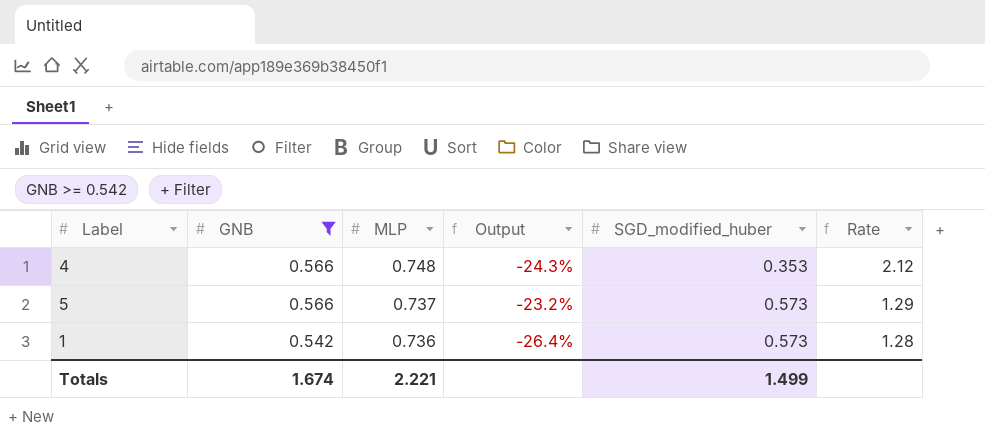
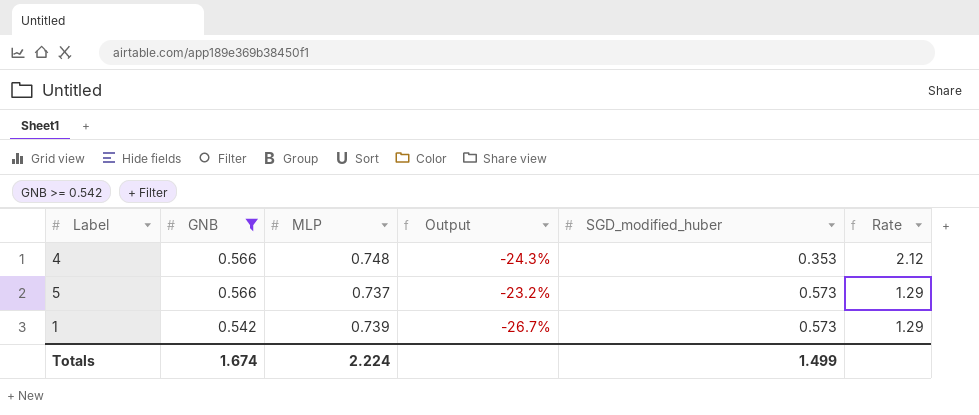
1 | MLP: 0.736 -> 0.739
1 | Output: -26.4% -> -26.7%
1 | Rate: 1.28 -> 1.29
Totals | MLP: 2.221 -> 2.224

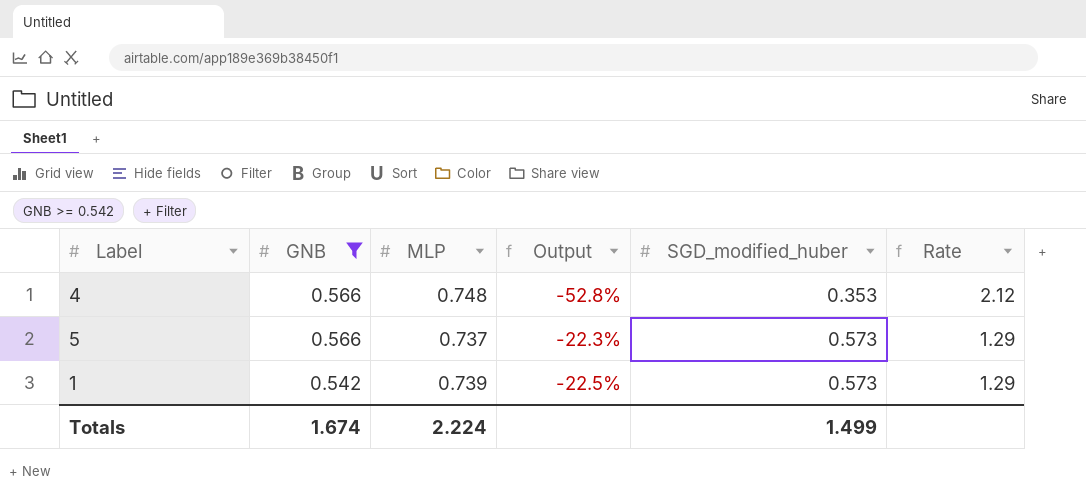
column Output | formula: ([GNB] - [MLP]) / [MLP] -> ([SGD_modified_huber] - [MLP]) / [MLP]

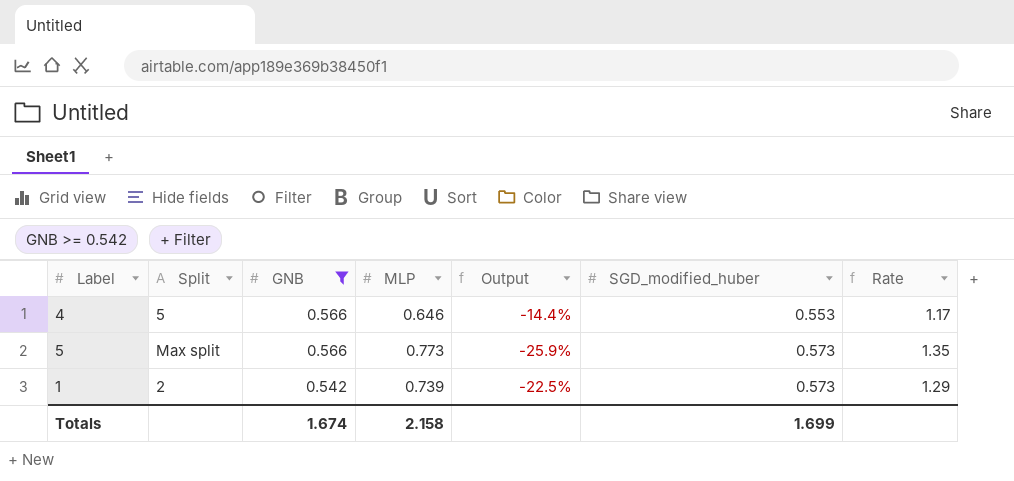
column Split | position: none -> 2
4 | MLP: 0.748 -> 0.646
4 | Output: -52.8% -> -14.4%
4 | SGD_modified_huber: 0.353 -> 0.553
4 | Rate: 2.12 -> 1.17
5 | MLP: 0.737 -> 0.773
5 | Output: -22.3% -> -25.9%
5 | Rate: 1.29 -> 1.35
Totals | MLP: 2.224 -> 2.158
Totals | SGD_modified_huber: 1.499 -> 1.699

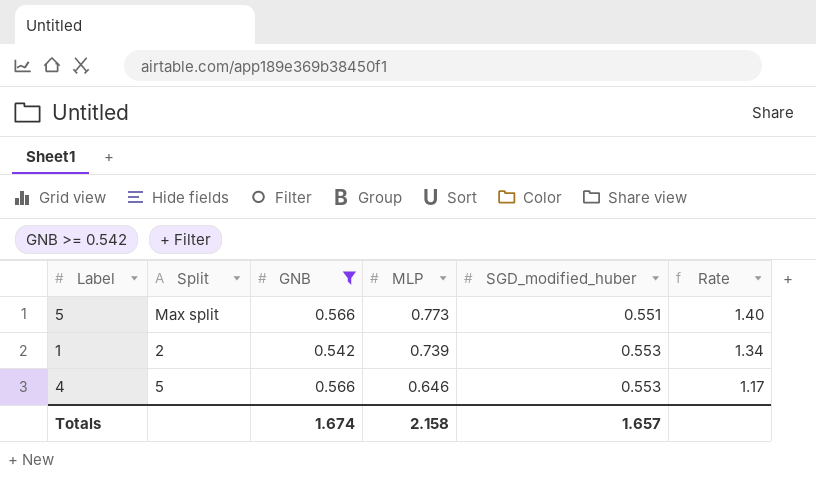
row order: GNB descending -> MLP descending
column Output | formula: ([SGD_modified_huber] - [MLP]) / [MLP] -> none
5 | SGD_modified_huber: 0.573 -> 0.551
5 | Rate: 1.35 -> 1.40
1 | SGD_modified_huber: 0.573 -> 0.553
1 | Rate: 1.29 -> 1.34
Totals | SGD_modified_huber: 1.699 -> 1.657

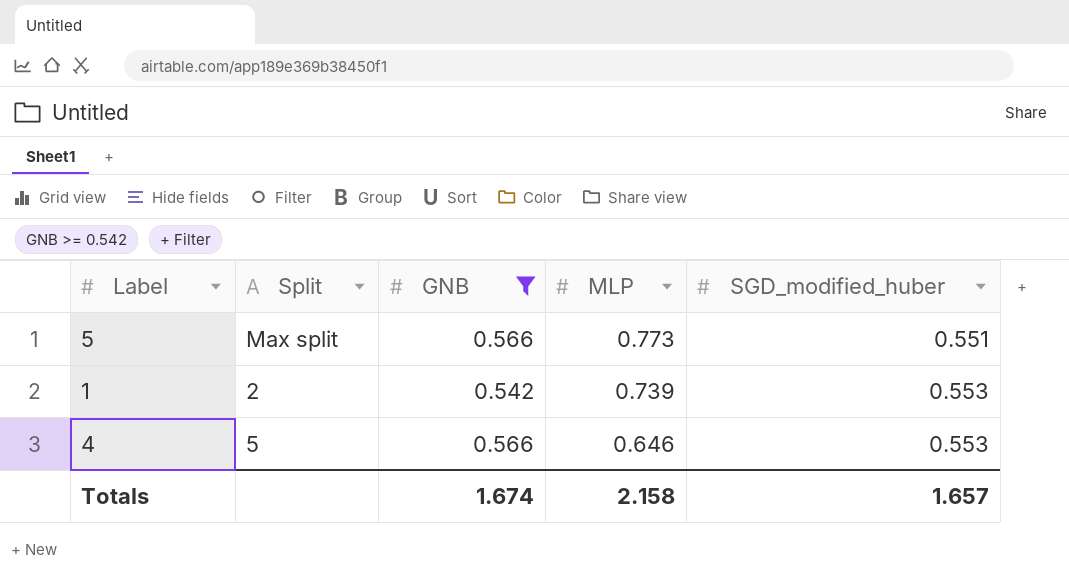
column Rate | formula: [MLP] / [SGD_modified_huber] -> none

